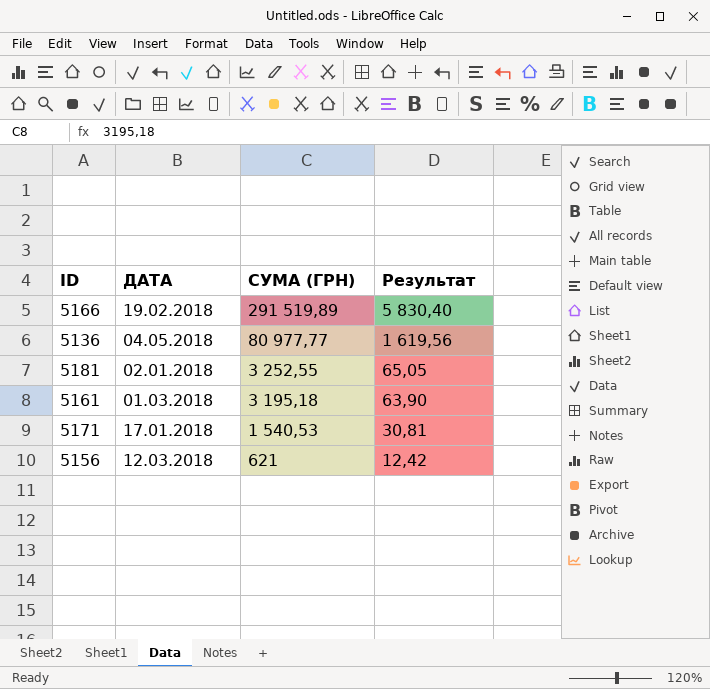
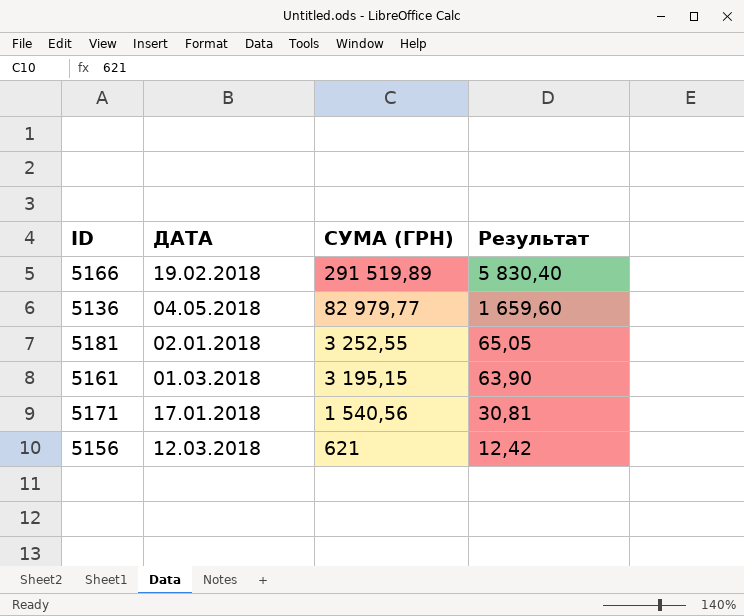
5136 | СУМА (ГРН): 80 977,77 -> 82 979,77
5136 | Результат: 1 619,56 -> 1 659,60
5161 | СУМА (ГРН): 3 195,18 -> 3 195,15
5171 | СУМА (ГРН): 1 540,53 -> 1 540,56

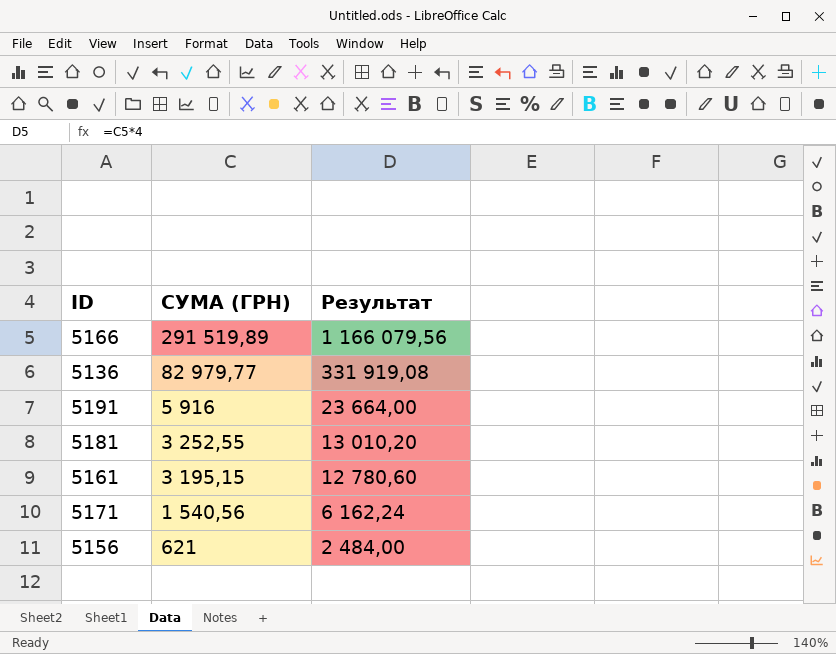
column ДАТА | position: 2 -> none
column Результат | formula: [СУМА (ГРН)] * 0,02 -> [СУМА (ГРН)] * 4
row 5191: none -> 5 916 | 23 664,00

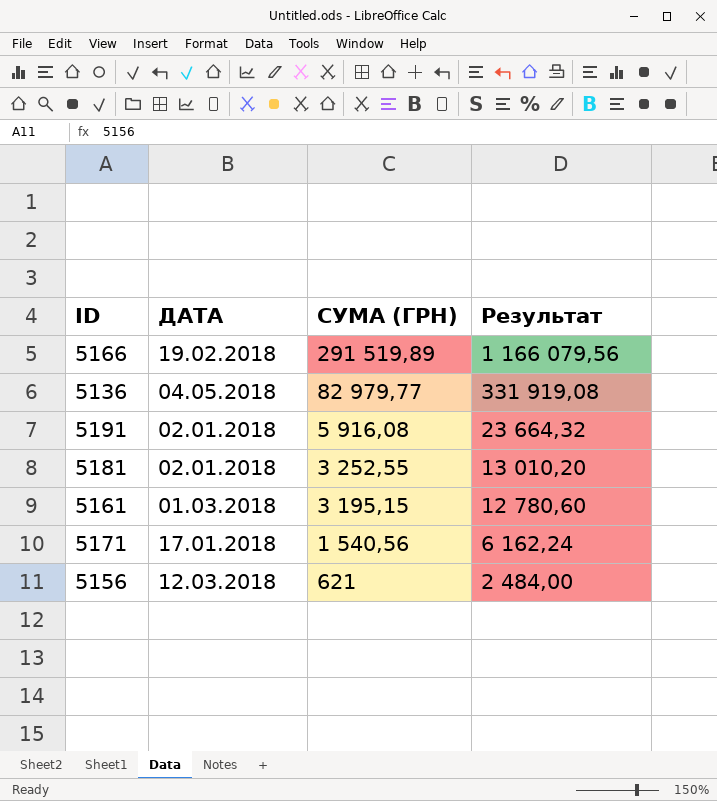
column ДАТА | position: none -> 2
5191 | СУМА (ГРН): 5 916 -> 5 916,08
5191 | Результат: 23 664,00 -> 23 664,32

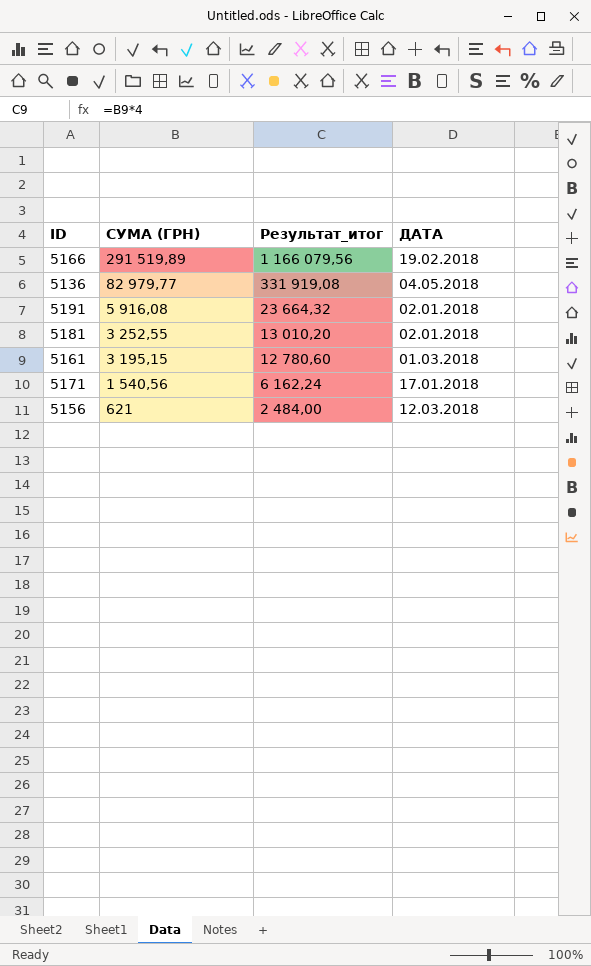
column name: Результат -> Результат_итог
column ДАТА | position: 2 -> 4

